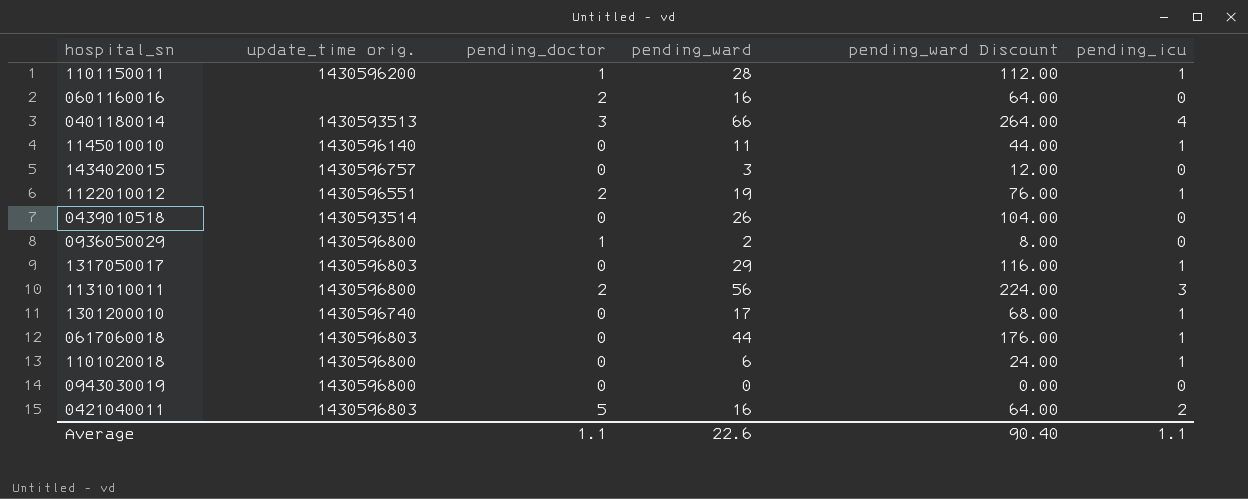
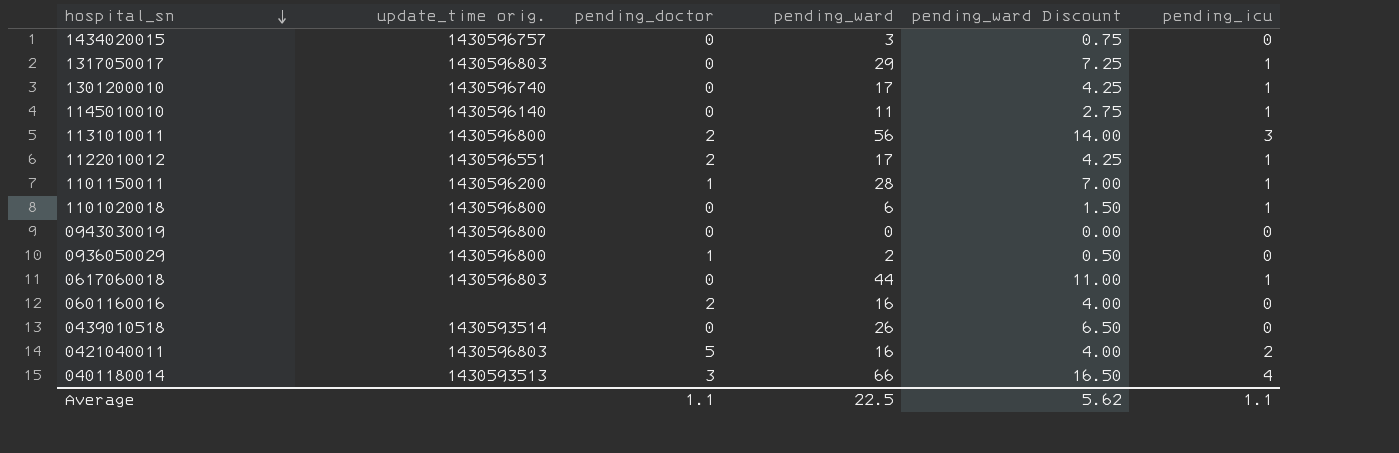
row order: none -> hospital_sn descending
column pending_ward Discount | formula: [pending_ward] * 4 -> [pending_ward] * 0.25
1122010012 | pending_ward: 19 -> 17
Average | pending_ward: 22.6 -> 22.5
Average | pending_ward Discount: 90.40 -> 5.62

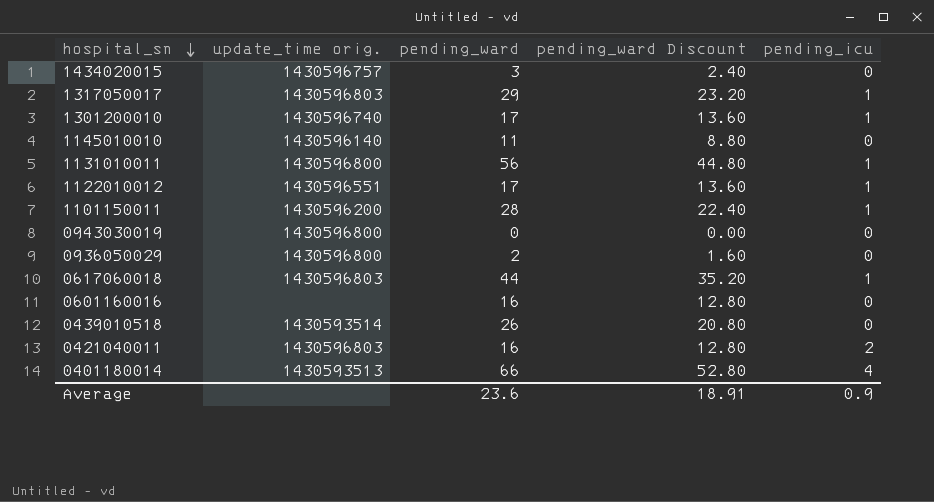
column pending_doctor | position: 3 -> none
column pending_ward Discount | formula: [pending_ward] * 0.25 -> [pending_ward] * 0.8
row 1101020018: 1430596800 | 0 | 6 | 1.50 | 1 -> none
1145010010 | pending_icu: 1 -> 0
1131010011 | pending_icu: 3 -> 1
Average | pending_ward: 22.5 -> 23.6
Average | pending_ward Discount: 5.62 -> 18.91
Average | pending_icu: 1.1 -> 0.9

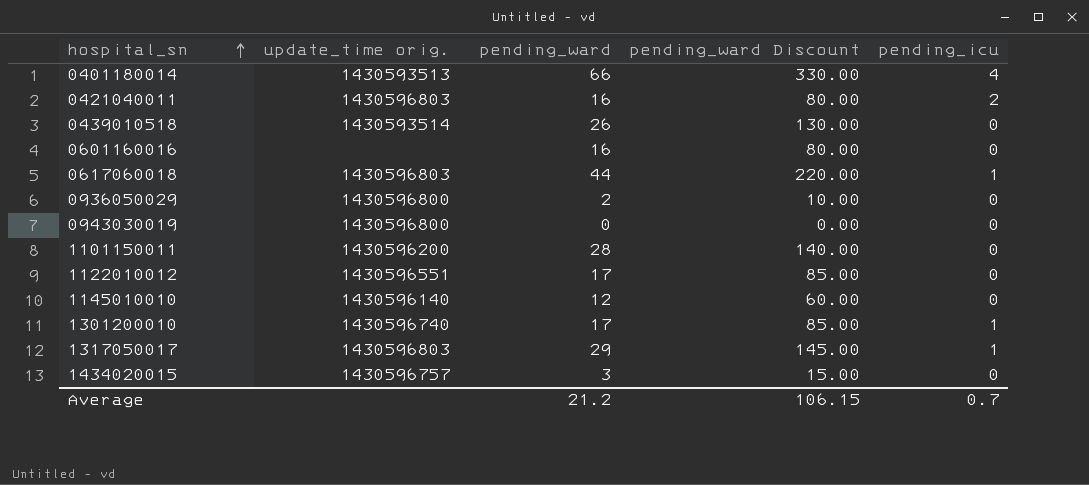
row order: hospital_sn descending -> hospital_sn ascending
column pending_ward Discount | formula: [pending_ward] * 0.8 -> [pending_ward] * 5
row 1131010011: 1430596800 | 56 | 44.80 | 1 -> none
1101150011 | pending_icu: 1 -> 0
1122010012 | pending_icu: 1 -> 0
1145010010 | pending_ward: 11 -> 12
Average | pending_ward: 23.6 -> 21.2
Average | pending_ward Discount: 18.91 -> 106.15
Average | pending_icu: 0.9 -> 0.7

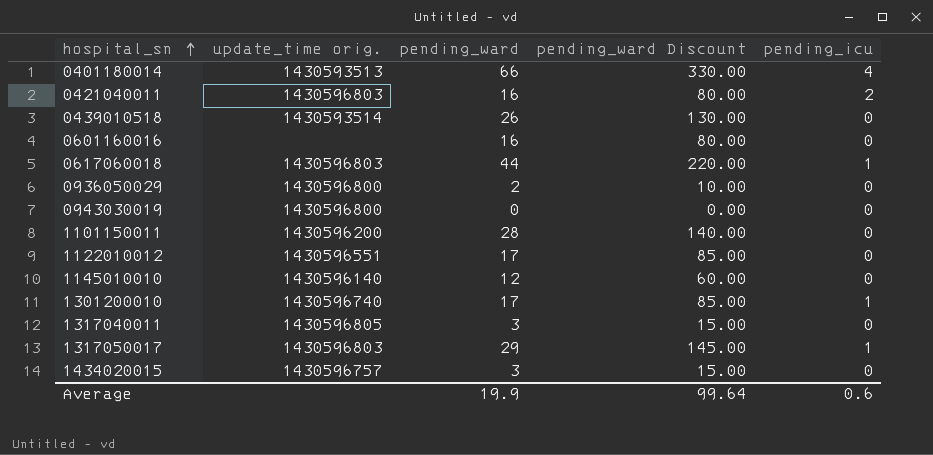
row 1317040011: none -> 1430596805 | 3 | 15.00 | 0
Average | pending_ward: 21.2 -> 19.9
Average | pending_ward Discount: 106.15 -> 99.64
Average | pending_icu: 0.7 -> 0.6

